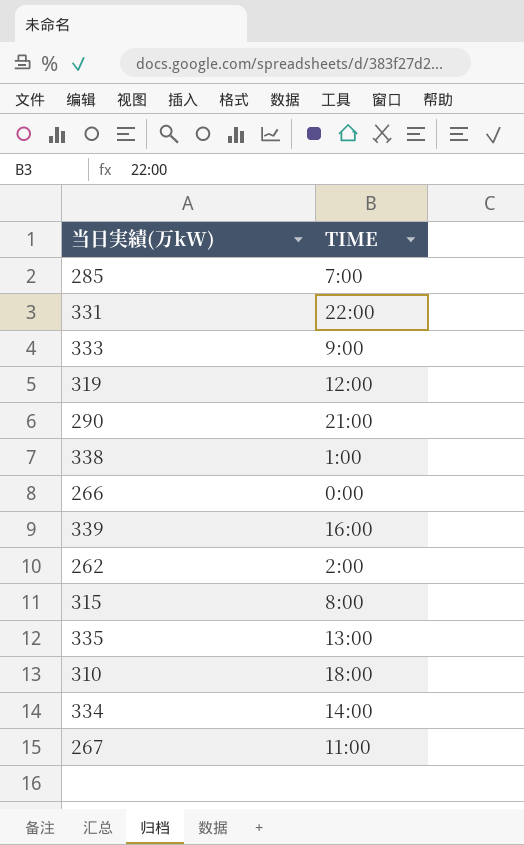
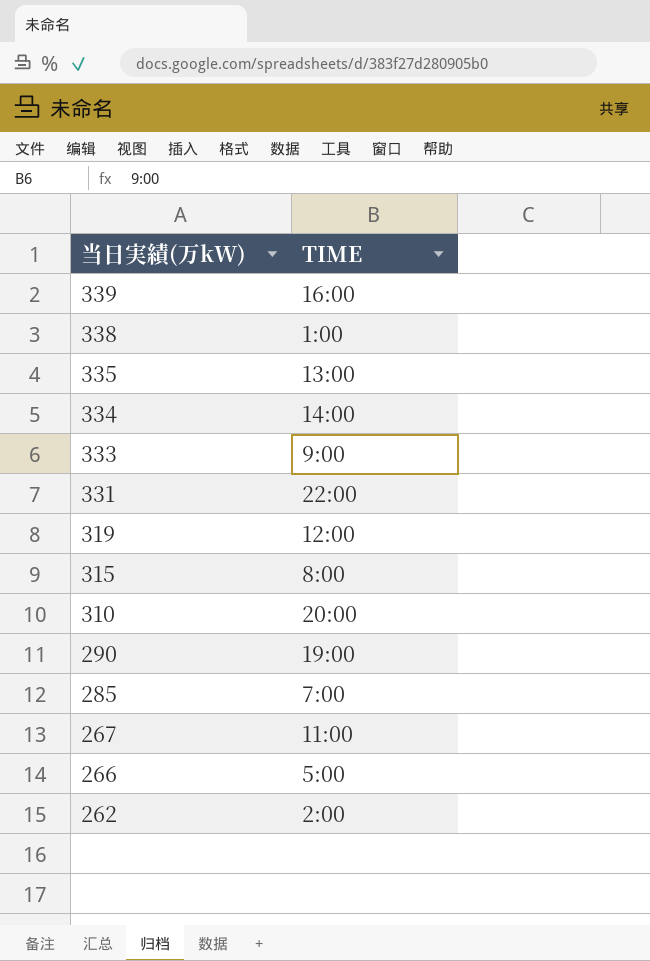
row order: none -> 当日実績(万kW) descending
310 | TIME: 18:00 -> 20:00
290 | TIME: 21:00 -> 19:00
266 | TIME: 0:00 -> 5:00

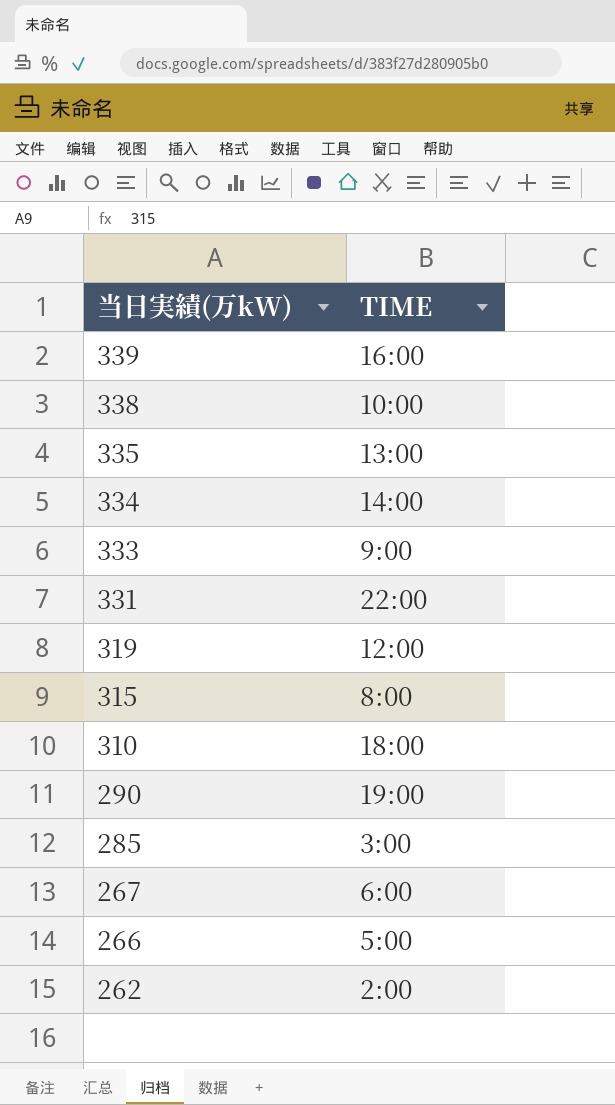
338 | TIME: 1:00 -> 10:00
310 | TIME: 20:00 -> 18:00
285 | TIME: 7:00 -> 3:00
267 | TIME: 11:00 -> 6:00

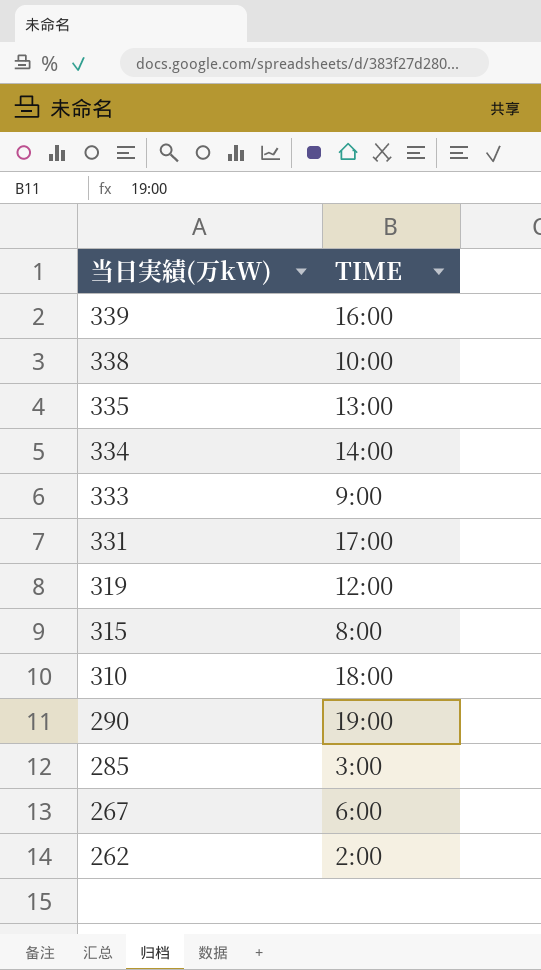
row 266: 5:00 -> none
331 | TIME: 22:00 -> 17:00

